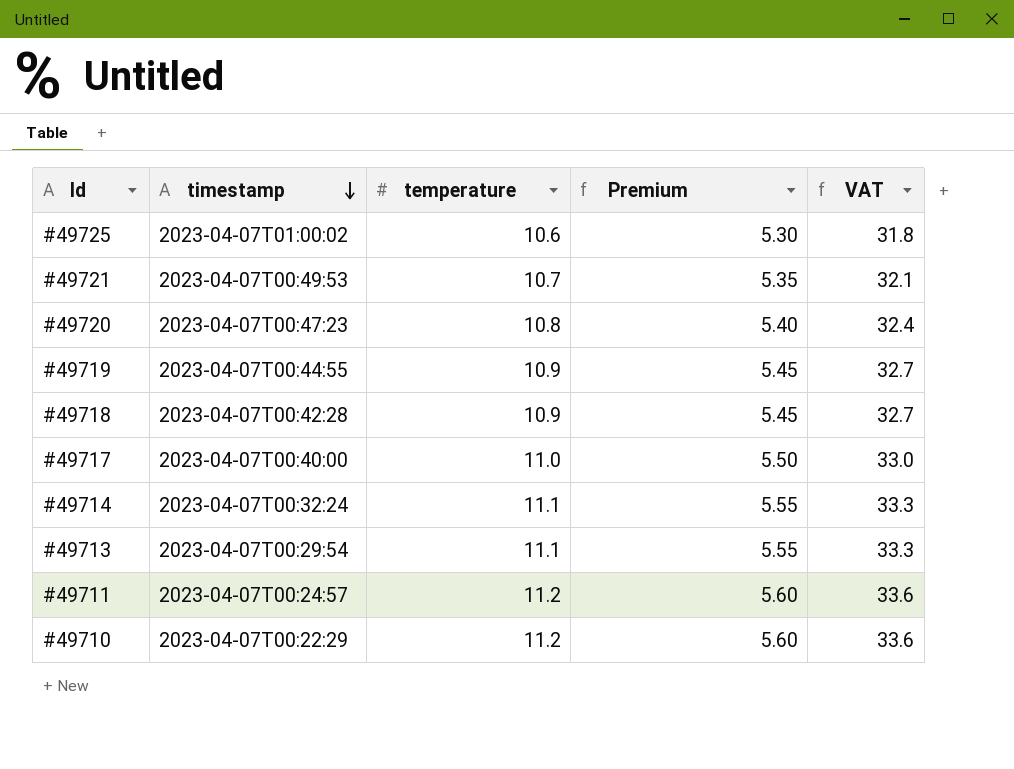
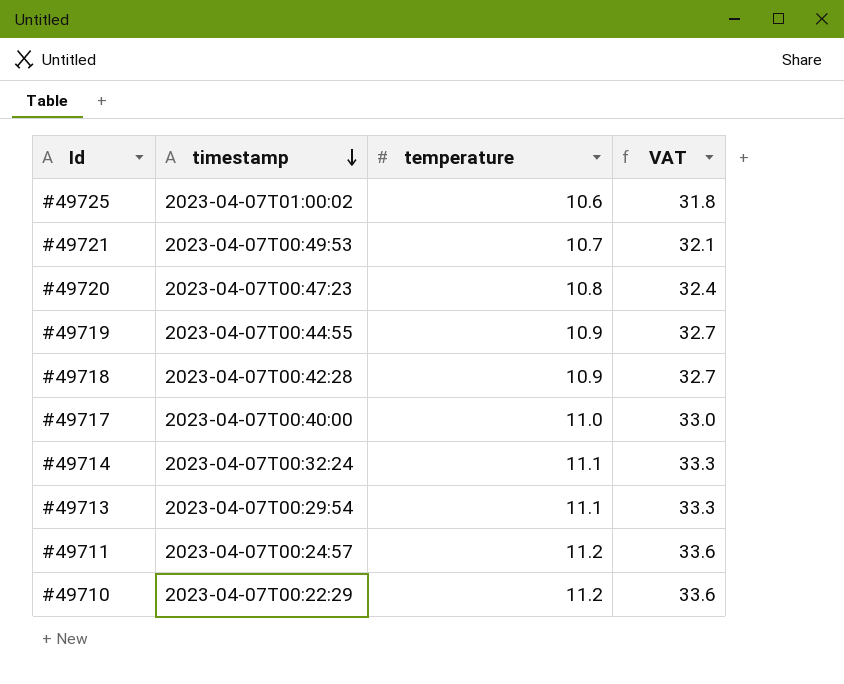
column Premium | formula: [temperature] * 0.5 -> none

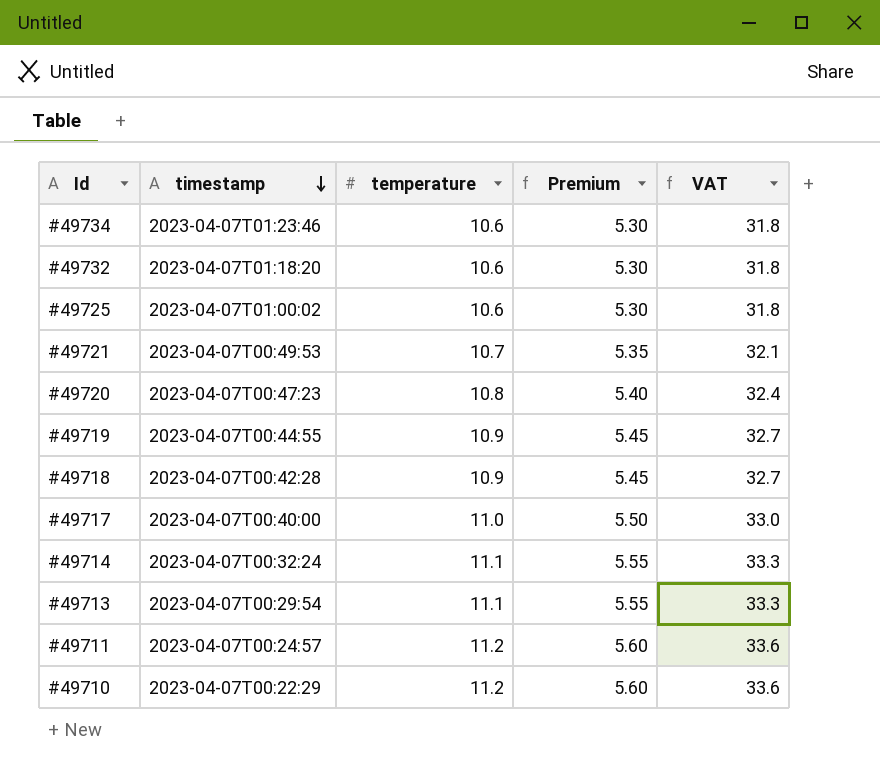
column Premium | formula: none -> [temperature] * 0.5
row #49734: none -> 2023-04-07T01:23:46 | 10.6 | 5.30 | 31.8
row #49732: none -> 2023-04-07T01:18:20 | 10.6 | 5.30 | 31.8

